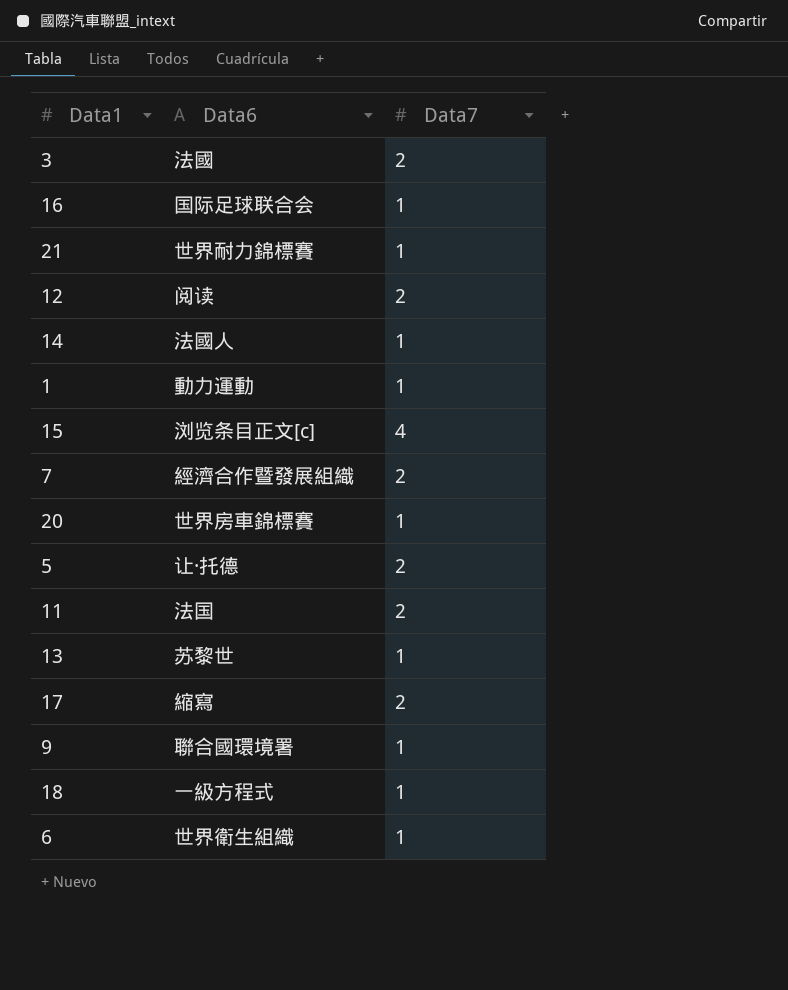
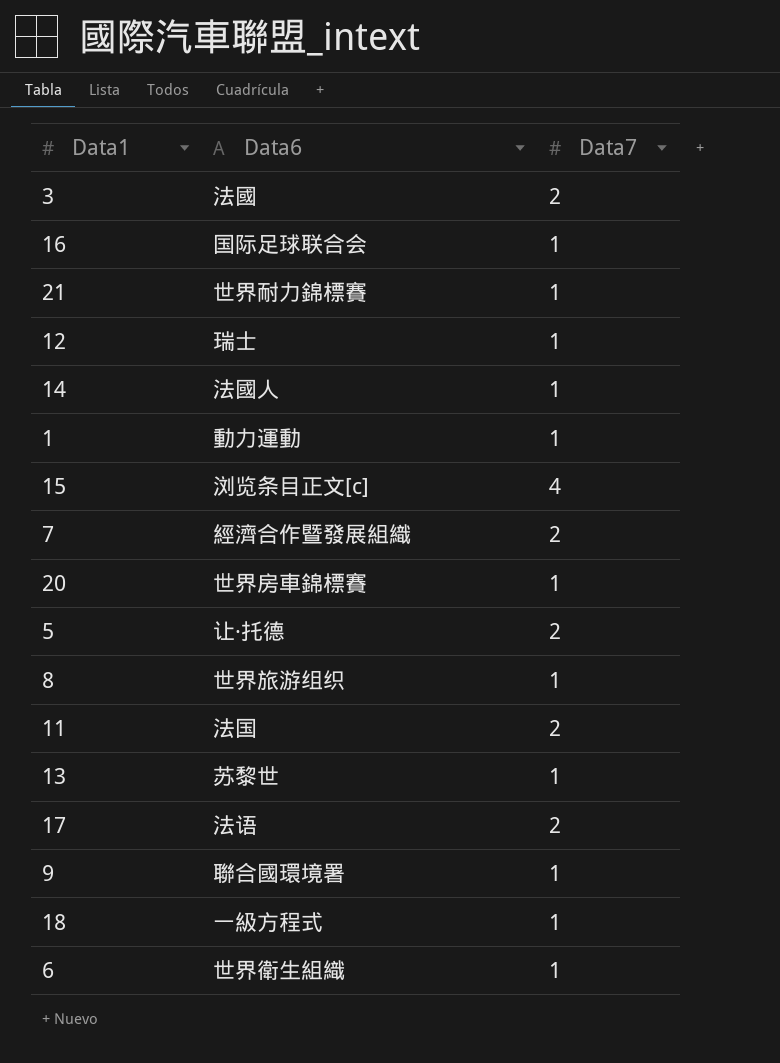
12 | Data6: 阅读 -> 瑞士
12 | Data7: 2 -> 1
row 8: none -> 世界旅游组织 | 1
17 | Data6: 縮寫 -> 法语

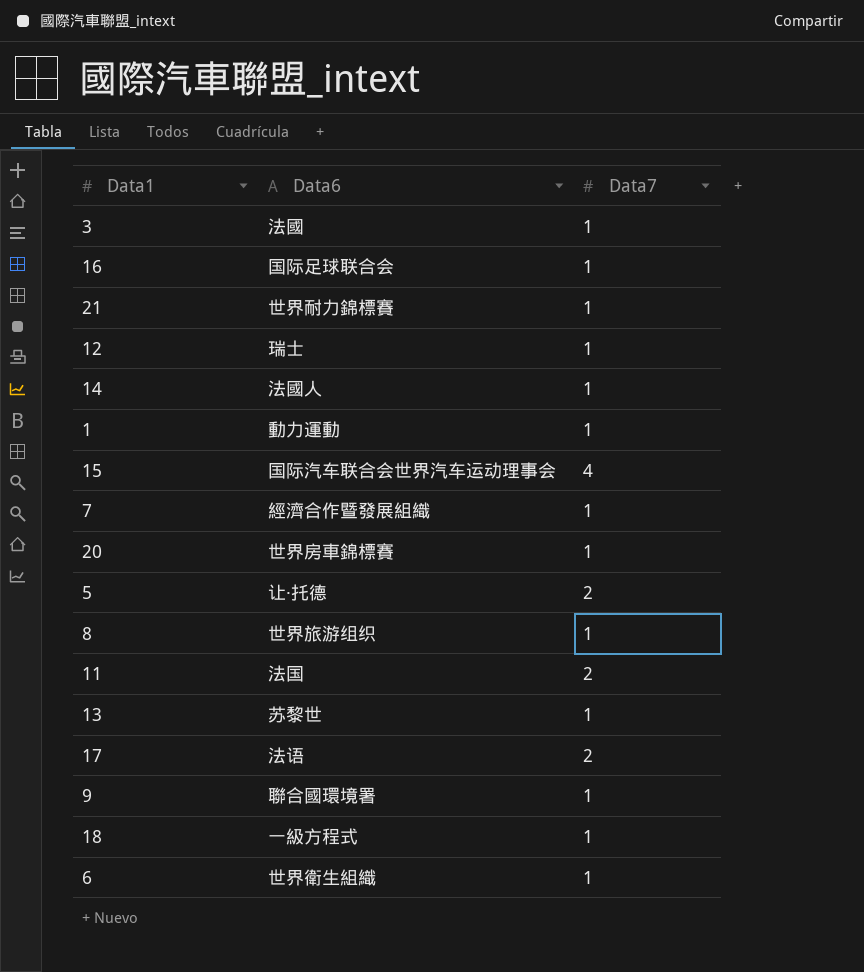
3 | Data7: 2 -> 1
15 | Data6: 浏览条目正文[c] -> 国际汽车联合会世界汽车运动理事会
7 | Data7: 2 -> 1

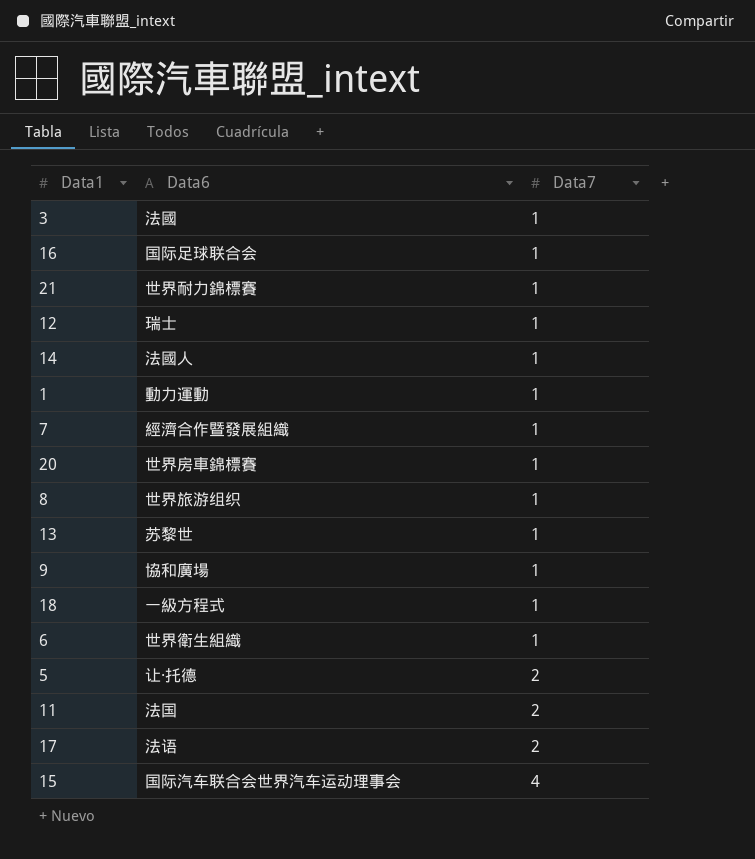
row order: none -> Data7 ascending
9 | Data6: 聯合國環境署 -> 協和廣場

